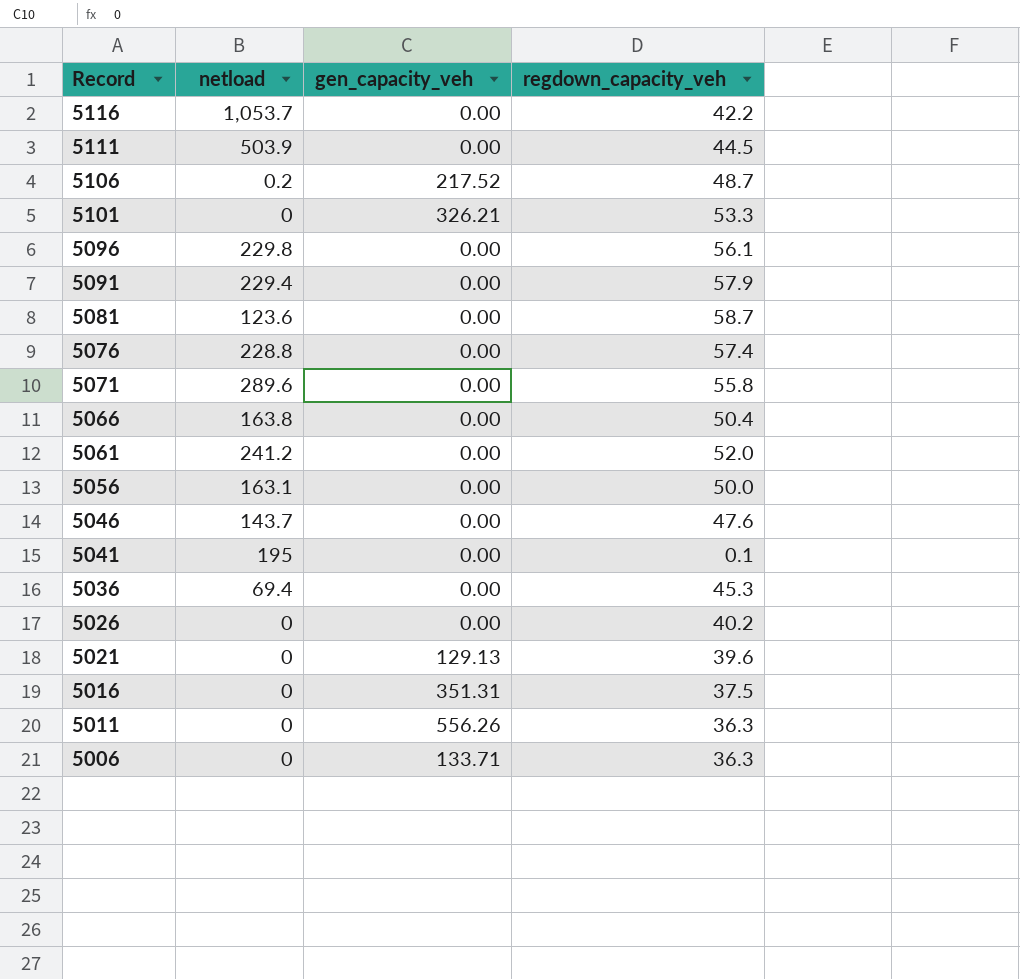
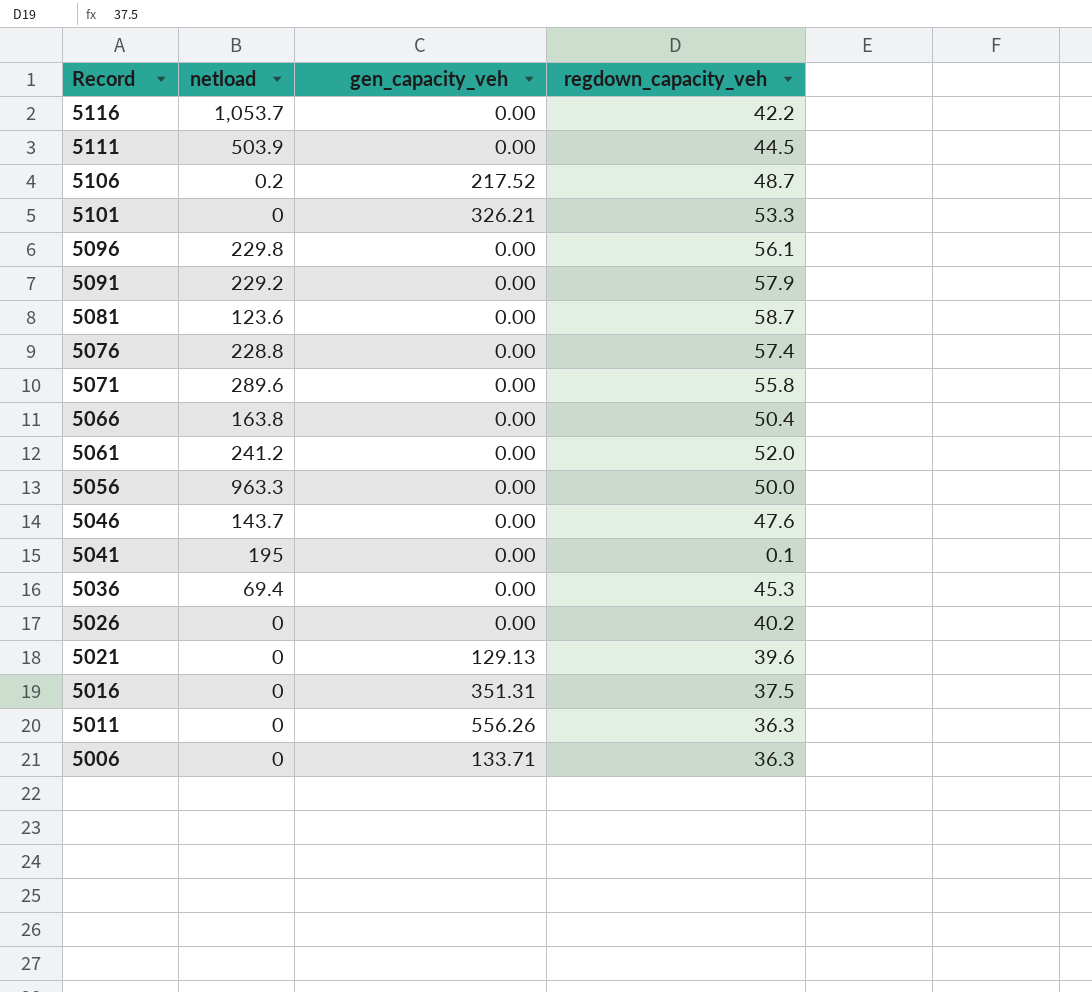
5091 | netload: 229.4 -> 229.2
5056 | netload: 163.1 -> 963.3

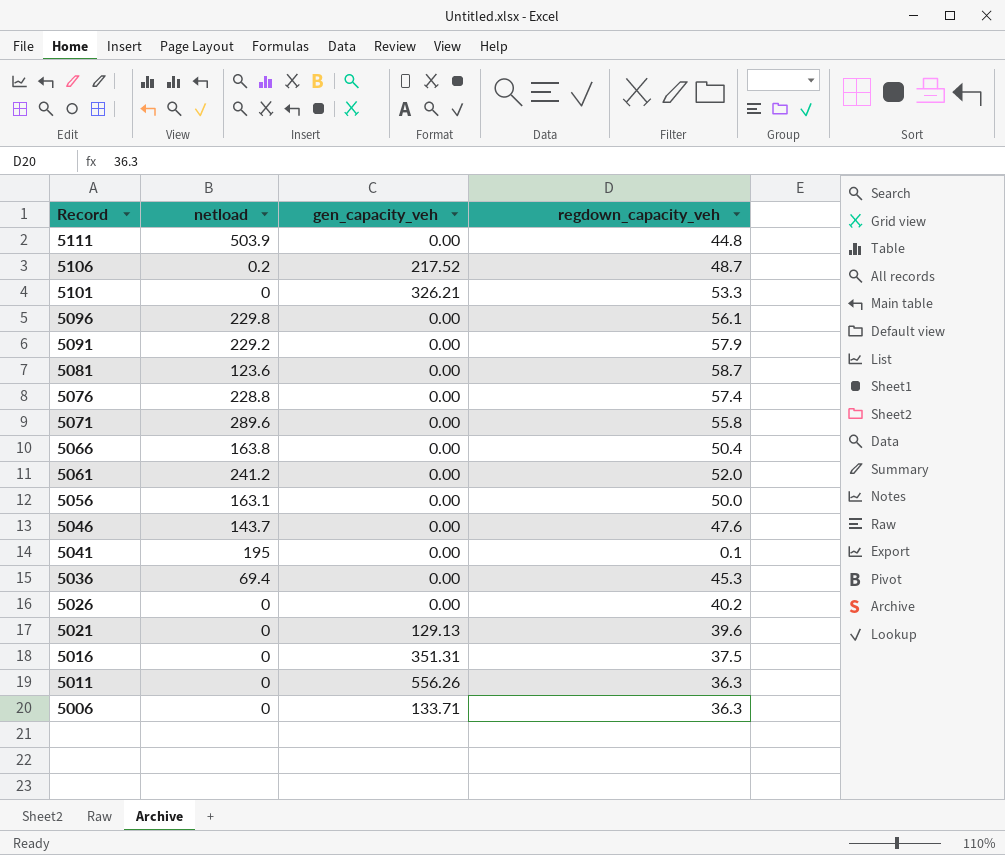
row 5116: 1,053.7 | 0.00 | 42.2 -> none
5111 | regdown_capacity_veh: 44.5 -> 44.8
5056 | netload: 963.3 -> 163.1

